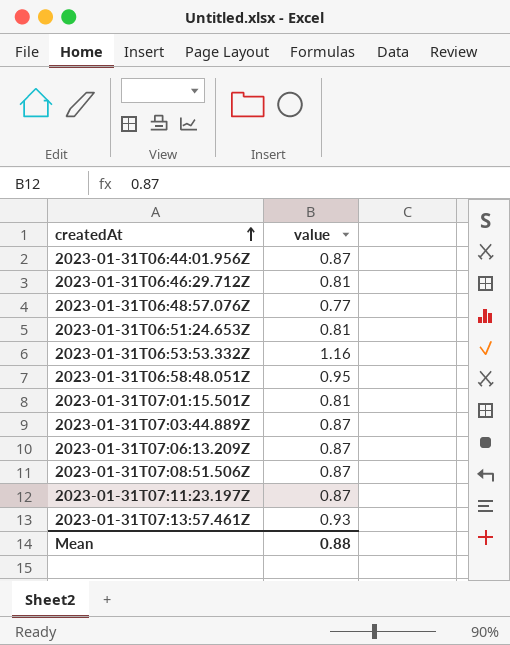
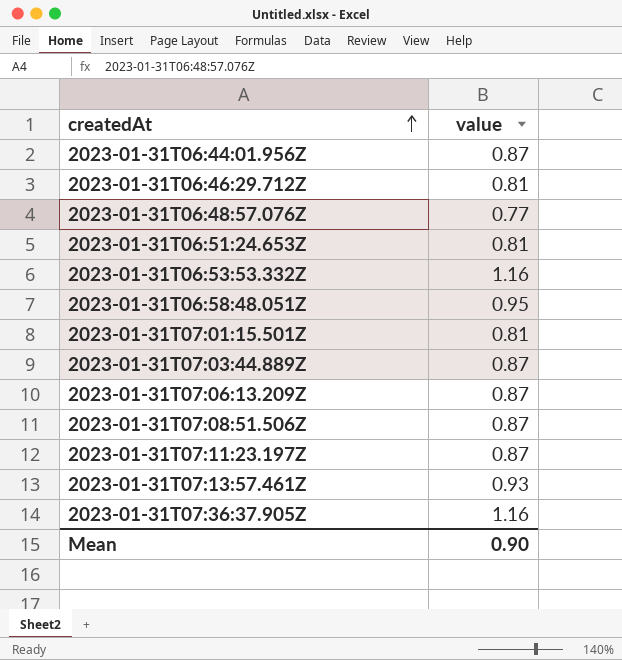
row 2023-01-31T07:36:37.905Z: none -> 1.16
Mean | value: 0.88 -> 0.90

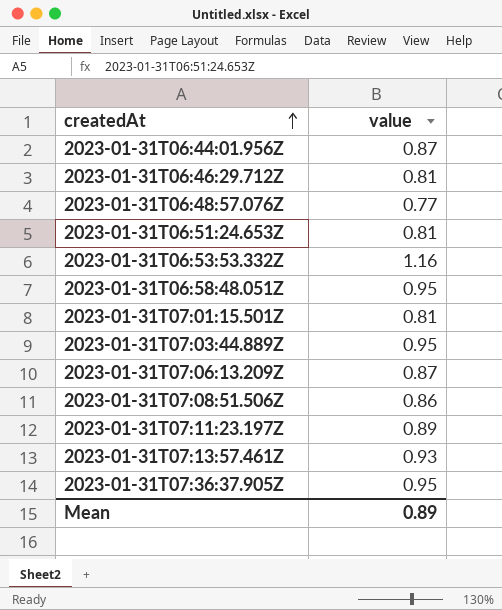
2023-01-31T07:03:44.889Z | value: 0.87 -> 0.95
2023-01-31T07:08:51.506Z | value: 0.87 -> 0.86
2023-01-31T07:11:23.197Z | value: 0.87 -> 0.89
2023-01-31T07:36:37.905Z | value: 1.16 -> 0.95
Mean | value: 0.90 -> 0.89

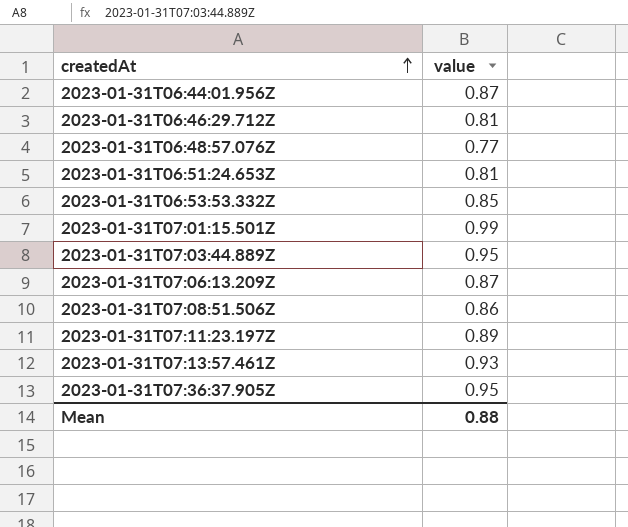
row 2023-01-31T06:58:48.051Z: 0.95 -> none
2023-01-31T06:53:53.332Z | value: 1.16 -> 0.85
2023-01-31T07:01:15.501Z | value: 0.81 -> 0.99
Mean | value: 0.89 -> 0.88

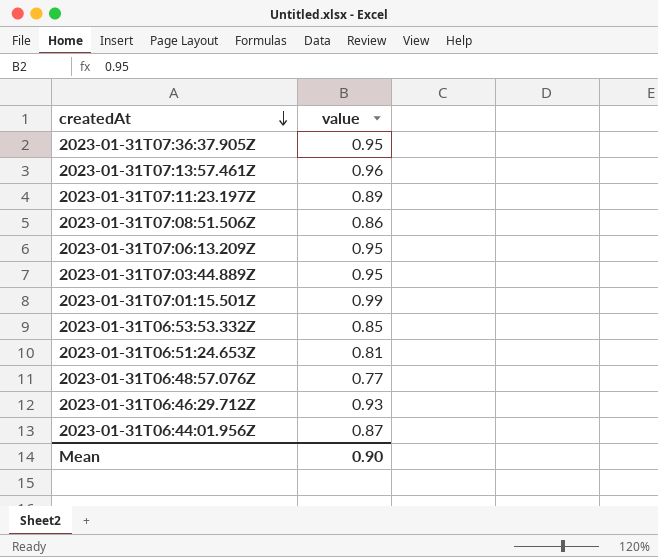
row order: createdAt ascending -> createdAt descending
2023-01-31T07:13:57.461Z | value: 0.93 -> 0.96
2023-01-31T07:06:13.209Z | value: 0.87 -> 0.95
2023-01-31T06:46:29.712Z | value: 0.81 -> 0.93
Mean | value: 0.88 -> 0.90

